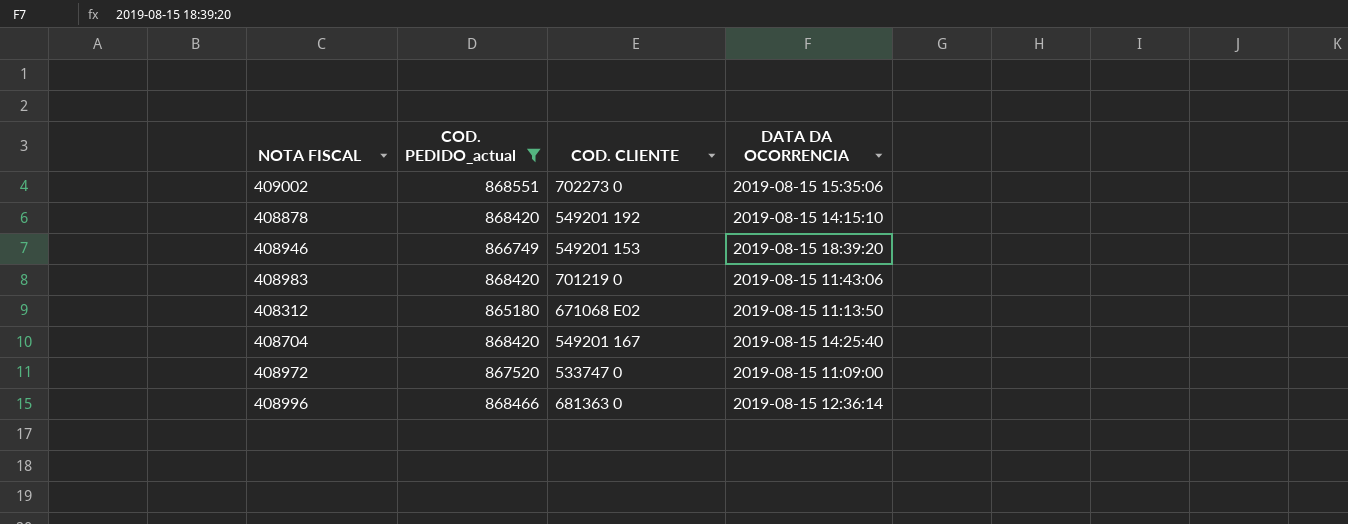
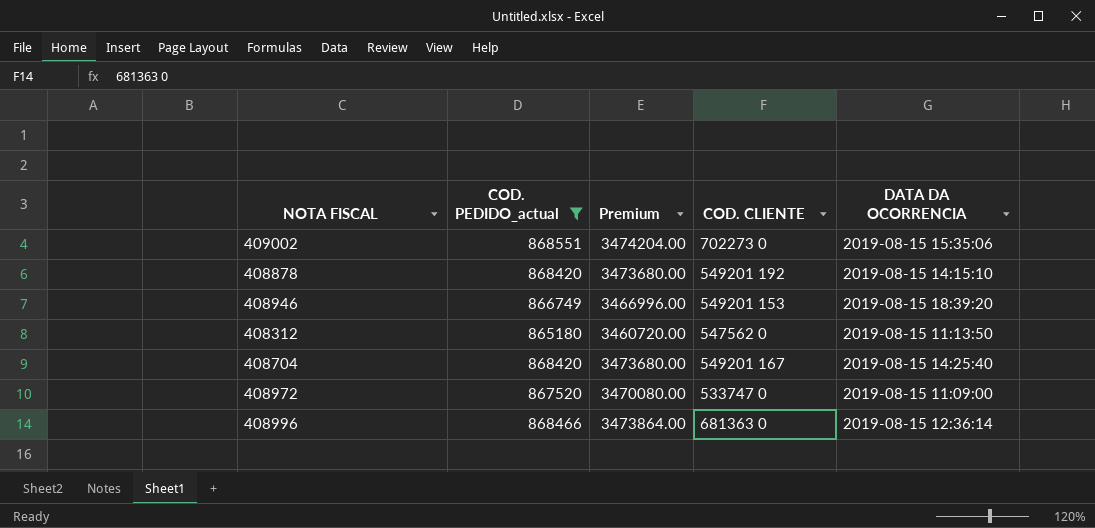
column Premium | formula: none -> [COD. PEDIDO_actual] * 4
row 408983: 868420 | 701219 0 | 2019-08-15 11:43:06 -> none
408312 | COD. CLIENTE: 671068 E02 -> 547562 0

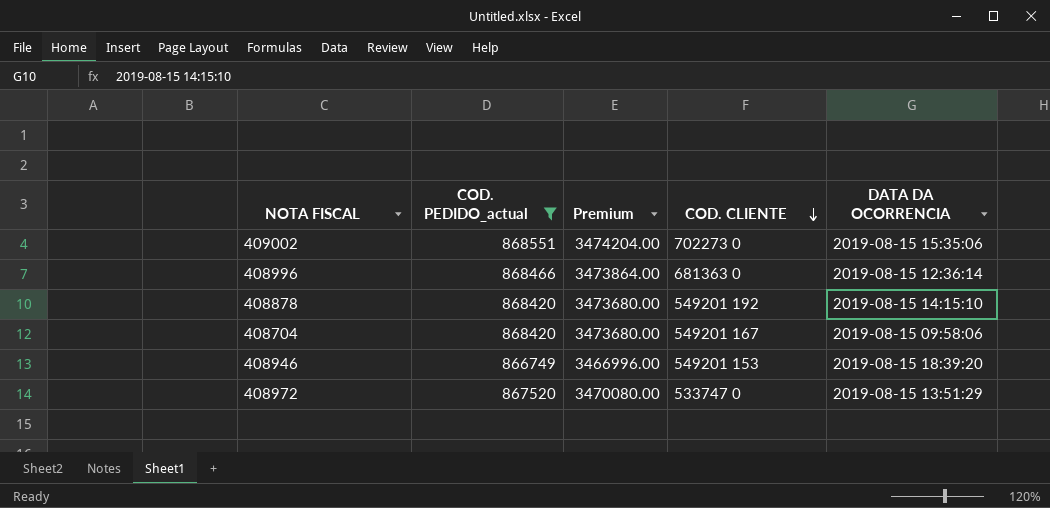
row order: none -> COD. CLIENTE descending
row 408312: 865180 | 3460720.00 | 547562 0 | 2019-08-15 11:13:50 -> none
408704 | DATA DA OCORRENCIA: 2019-08-15 14:25:40 -> 2019-08-15 09:58:06
408972 | DATA DA OCORRENCIA: 2019-08-15 11:09:00 -> 2019-08-15 13:51:29

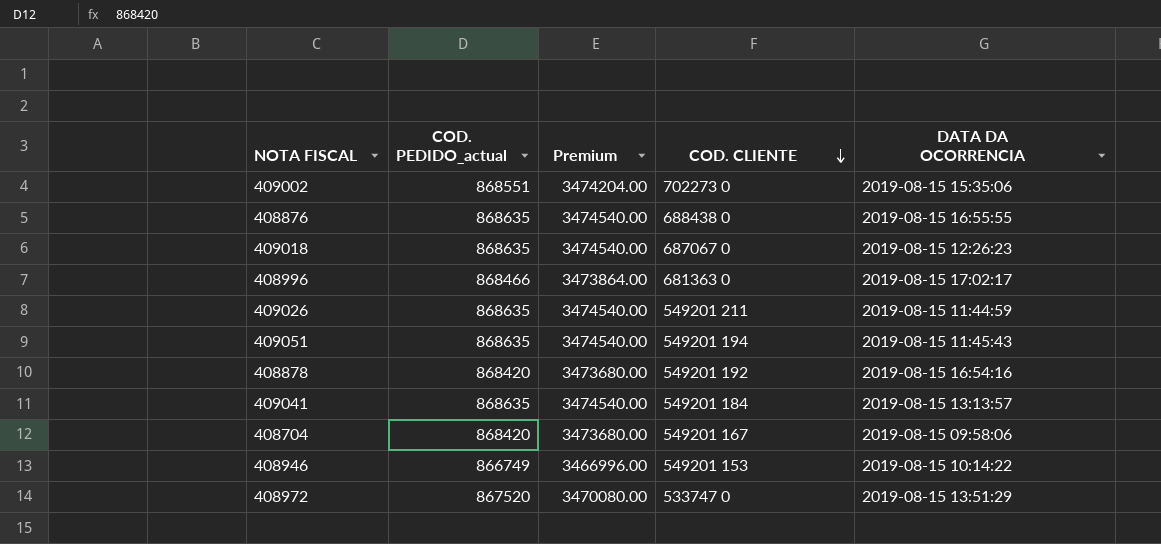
filter: COD. PEDIDO_actual != 868635 -> none
408996 | DATA DA OCORRENCIA: 2019-08-15 12:36:14 -> 2019-08-15 17:02:17
408878 | DATA DA OCORRENCIA: 2019-08-15 14:15:10 -> 2019-08-15 16:54:16
408946 | DATA DA OCORRENCIA: 2019-08-15 18:39:20 -> 2019-08-15 10:14:22

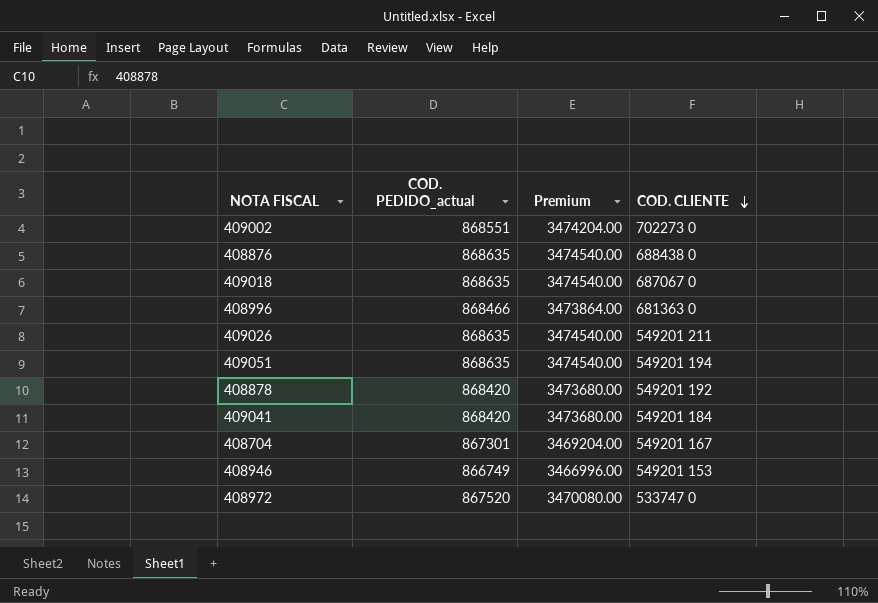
column DATA DA OCORRENCIA | position: 5 -> none
409041 | COD. PEDIDO_actual: 868635 -> 868420
409041 | Premium: 3474540.00 -> 3473680.00
408704 | COD. PEDIDO_actual: 868420 -> 867301
408704 | Premium: 3473680.00 -> 3469204.00

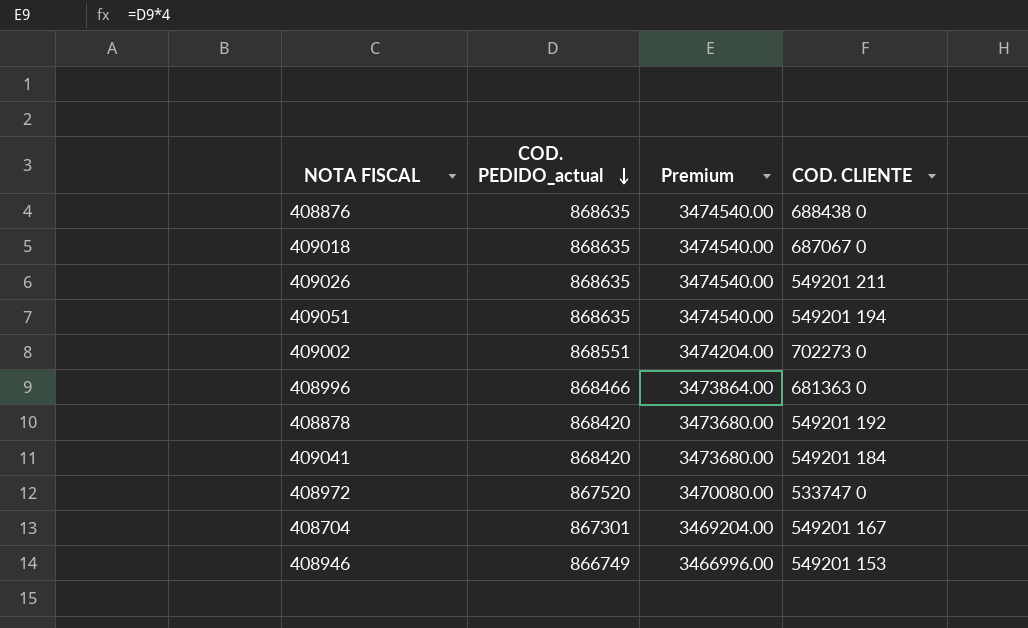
row order: COD. CLIENTE descending -> COD. PEDIDO_actual descending

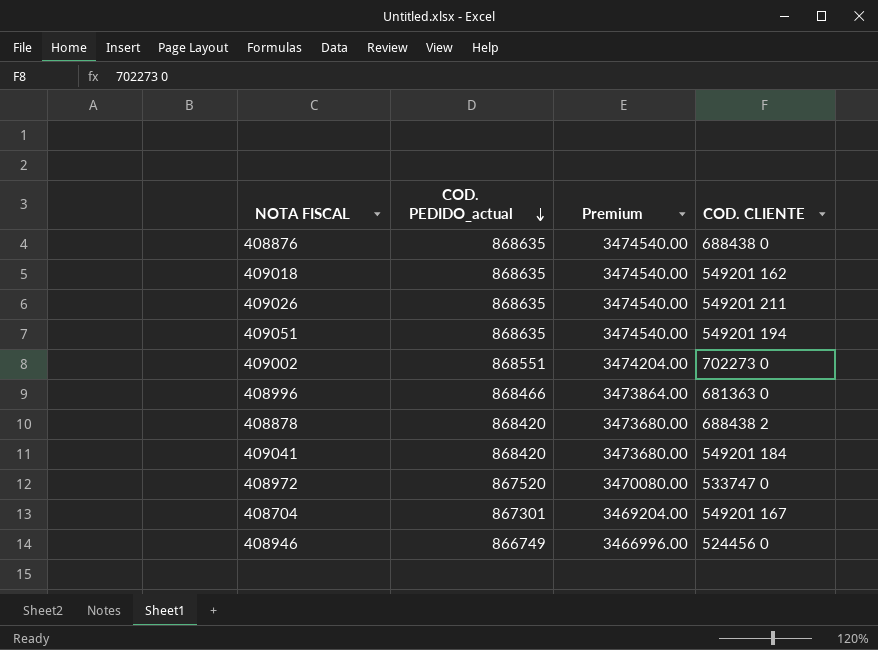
409018 | COD. CLIENTE: 687067 0 -> 549201 162
408878 | COD. CLIENTE: 549201 192 -> 688438 2
408946 | COD. CLIENTE: 549201 153 -> 524456 0

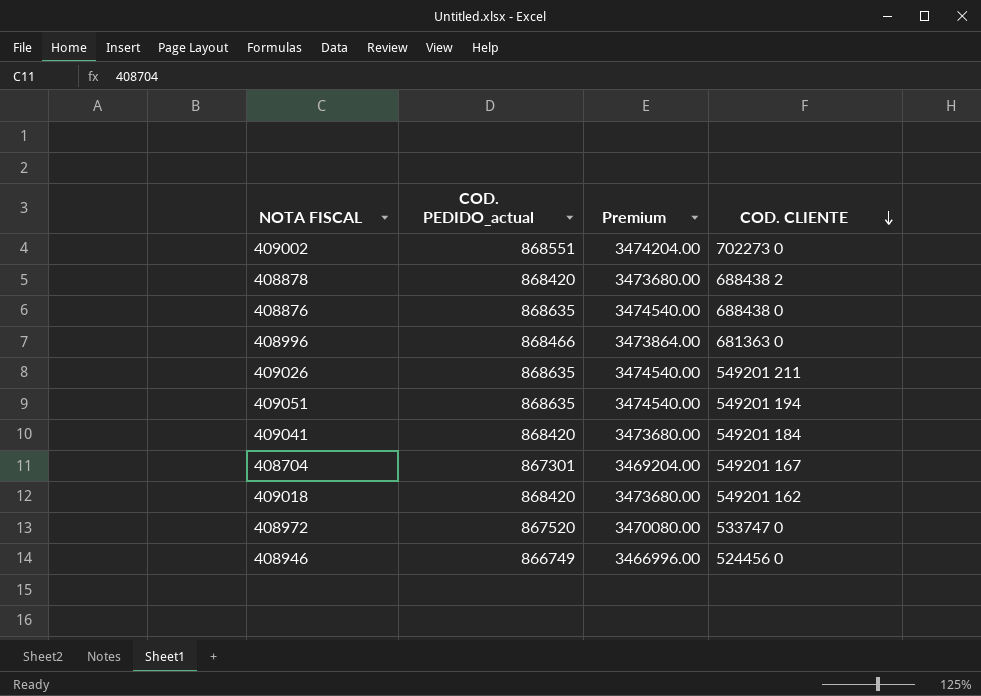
row order: COD. PEDIDO_actual descending -> COD. CLIENTE descending
409018 | COD. PEDIDO_actual: 868635 -> 868420
409018 | Premium: 3474540.00 -> 3473680.00

